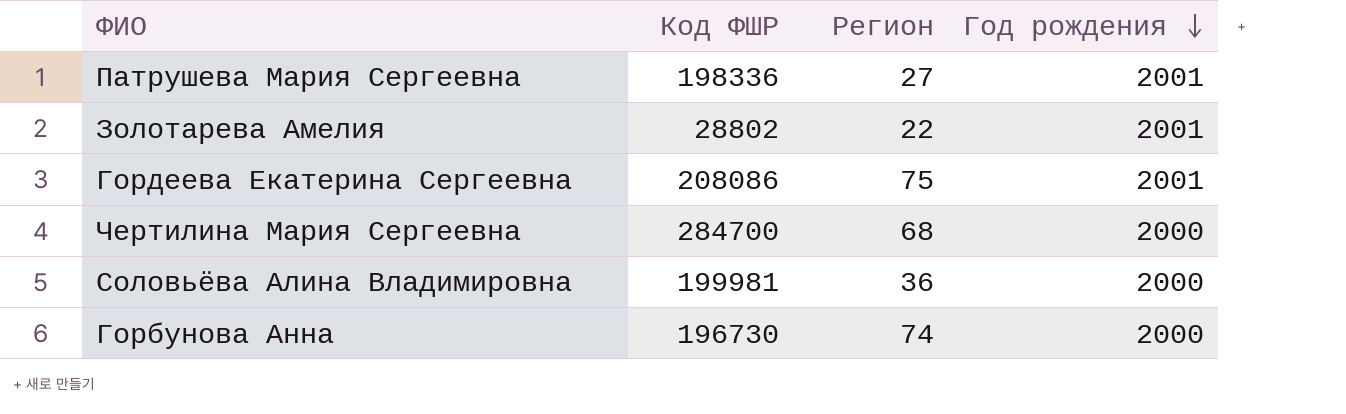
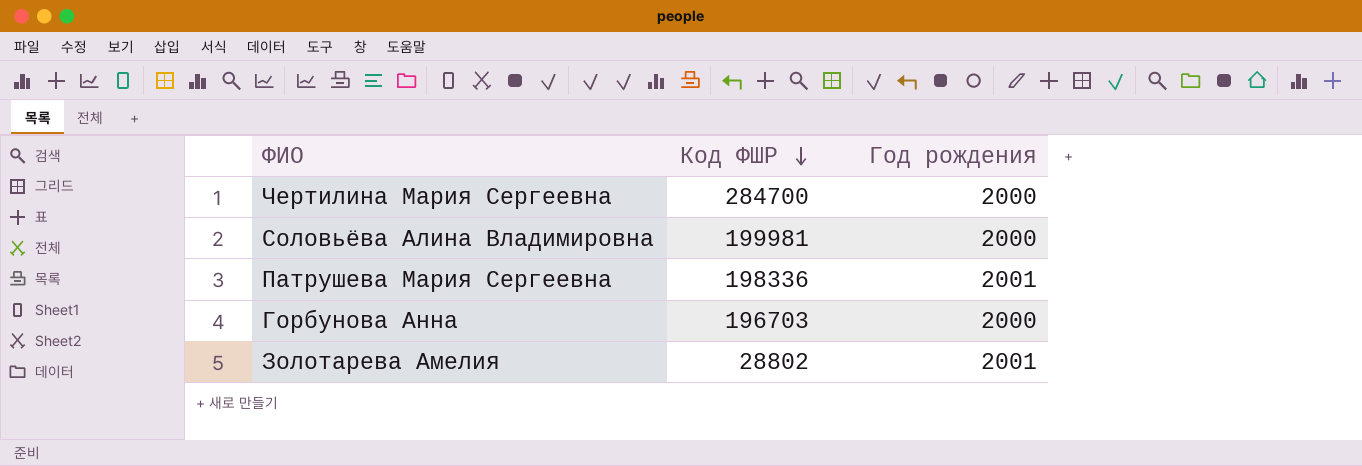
row order: Год рождения descending -> Код ФШР descending
column Регион | position: 3 -> none
row Гордеева Екатерина Сергеевна: 208086 | 75 | 2001 -> none
Горбунова Анна | Код ФШР: 196730 -> 196703

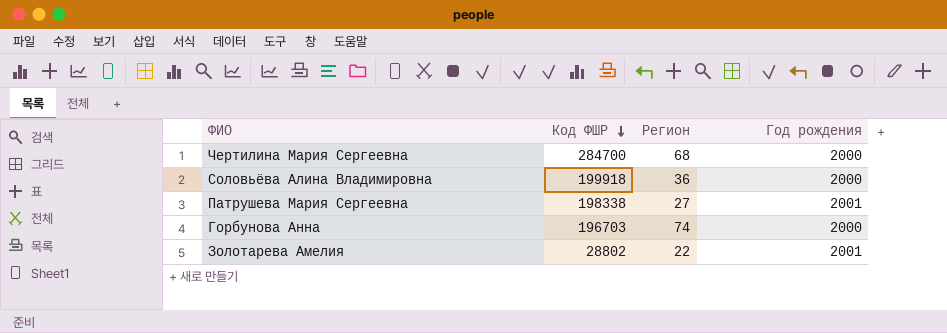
column Регион | position: none -> 3
Соловьёва Алина Владимировна | Код ФШР: 199981 -> 199918
Патрушева Мария Сергеевна | Код ФШР: 198336 -> 198338

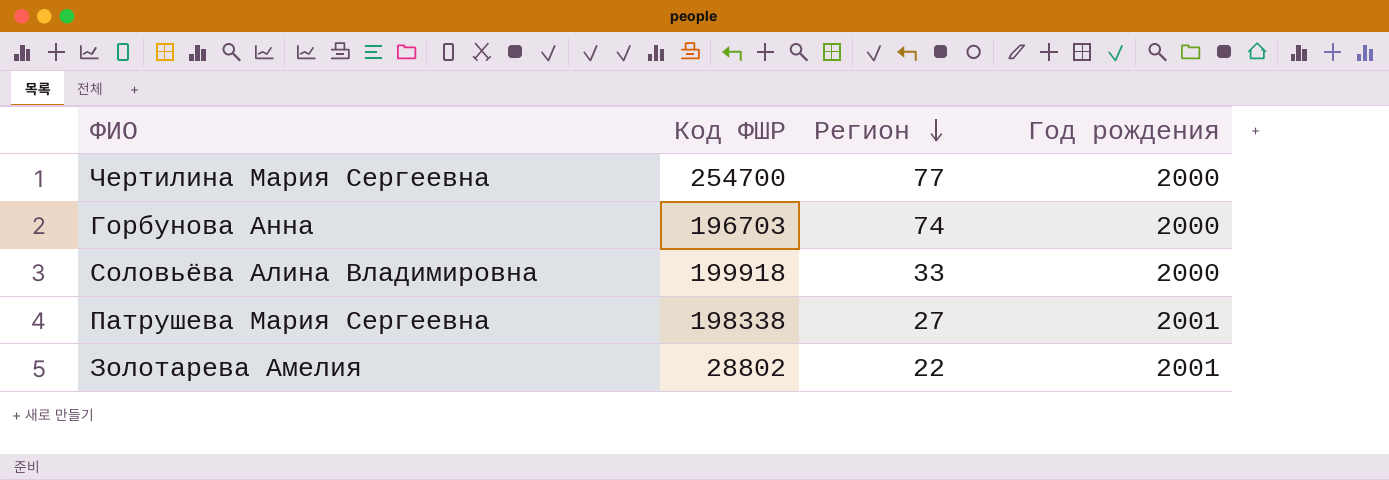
row order: Код ФШР descending -> Регион descending
Чертилина Мария Сергеевна | Код ФШР: 284700 -> 254700
Чертилина Мария Сергеевна | Регион: 68 -> 77
Соловьёва Алина Владимировна | Регион: 36 -> 33

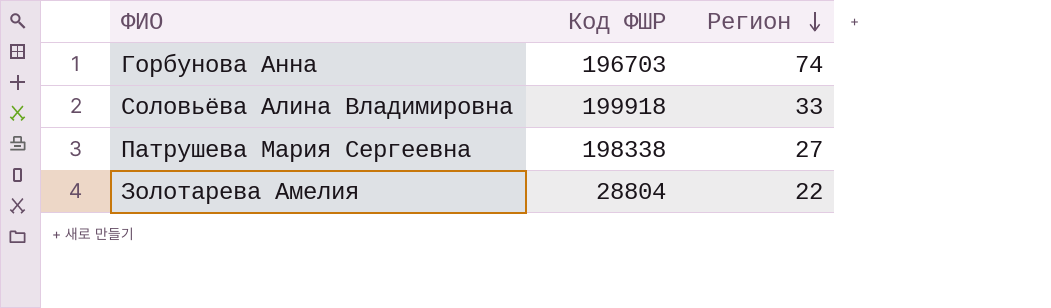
column Год рождения | position: 4 -> none
row Чертилина Мария Сергеевна: 254700 | 77 | 2000 -> none
Золотарева Амелия | Код ФШР: 28802 -> 28804

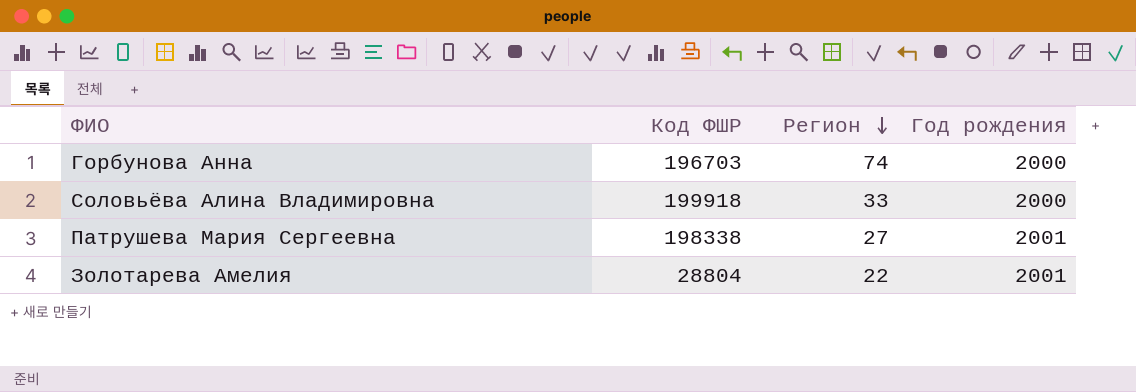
column Год рождения | position: none -> 4

